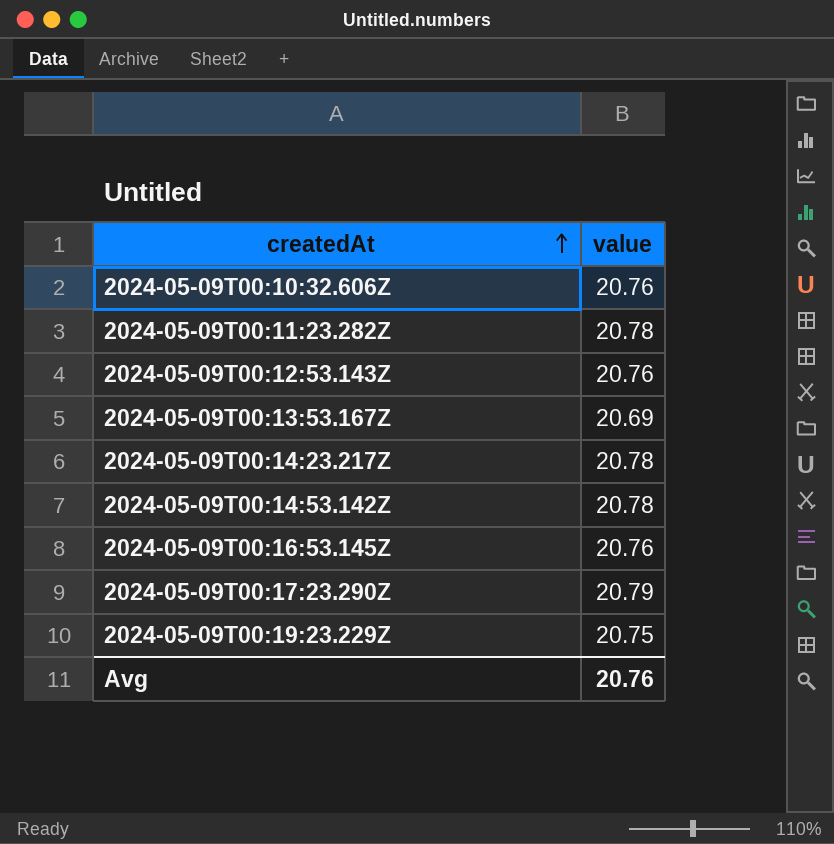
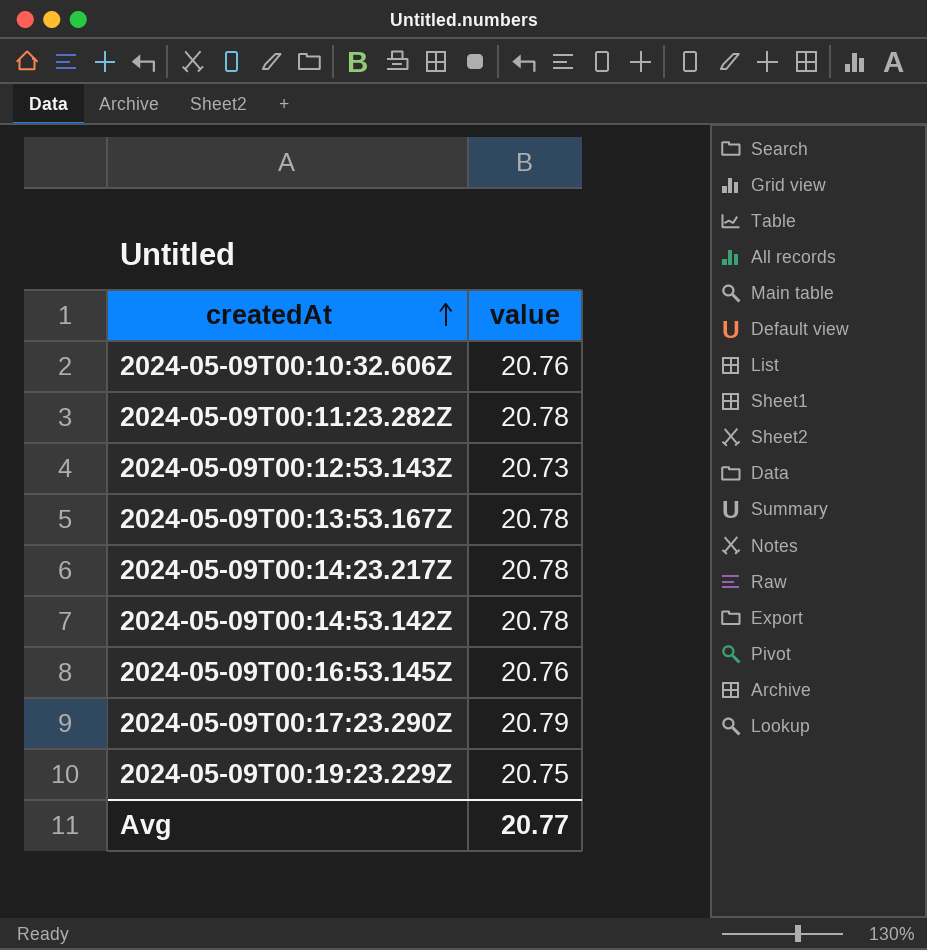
2024-05-09T00:12:53.143Z | value: 20.76 -> 20.73
2024-05-09T00:13:53.167Z | value: 20.69 -> 20.78
Avg | value: 20.76 -> 20.77

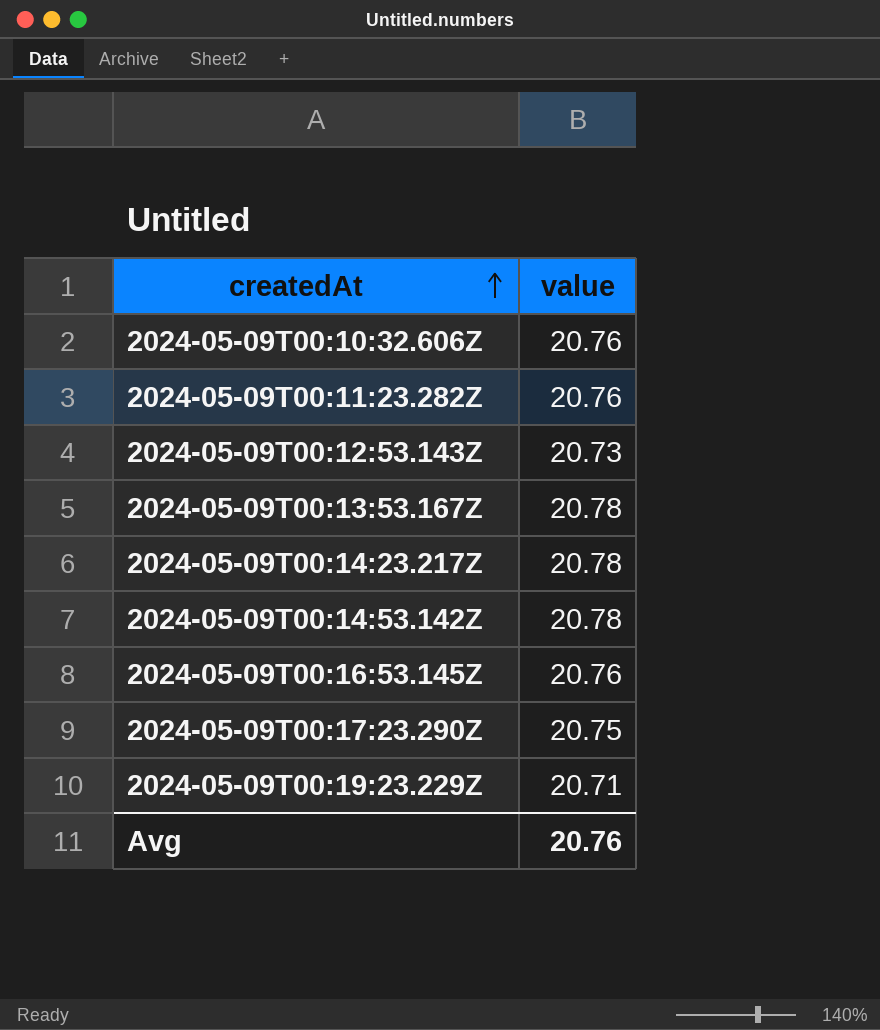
2024-05-09T00:11:23.282Z | value: 20.78 -> 20.76
2024-05-09T00:17:23.290Z | value: 20.79 -> 20.75
2024-05-09T00:19:23.229Z | value: 20.75 -> 20.71
Avg | value: 20.77 -> 20.76

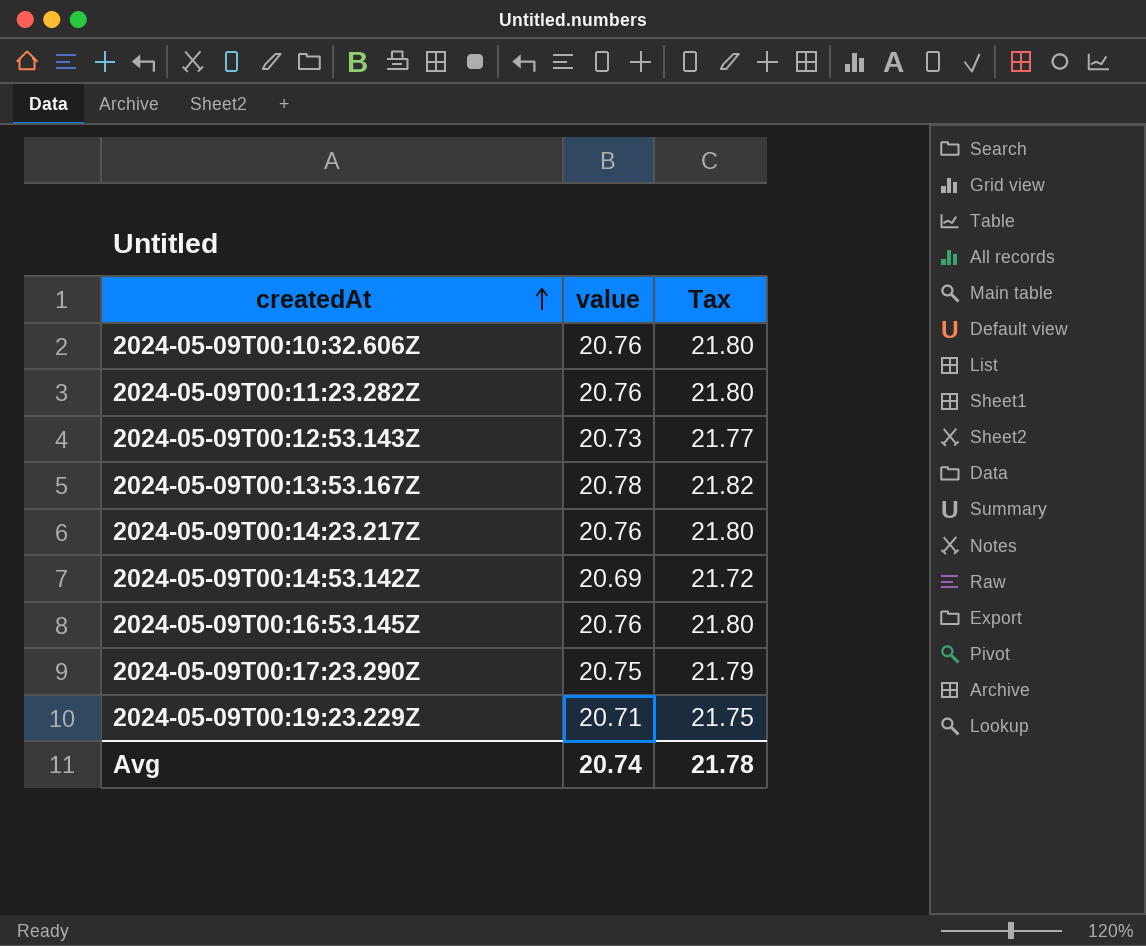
column Tax | formula: none -> [value] * 1.05
2024-05-09T00:14:23.217Z | value: 20.78 -> 20.76
2024-05-09T00:14:53.142Z | value: 20.78 -> 20.69
Avg | value: 20.76 -> 20.74

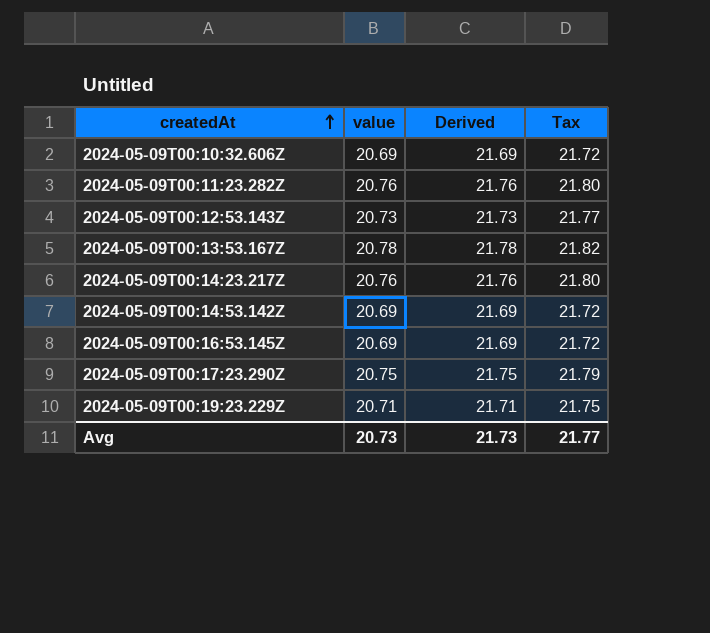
column Derived | formula: none -> [value] + 1
2024-05-09T00:10:32.606Z | value: 20.76 -> 20.69
2024-05-09T00:10:32.606Z | Tax: 21.80 -> 21.72
2024-05-09T00:16:53.145Z | value: 20.76 -> 20.69
2024-05-09T00:16:53.145Z | Tax: 21.80 -> 21.72
Avg | value: 20.74 -> 20.73
Avg | Tax: 21.78 -> 21.77

